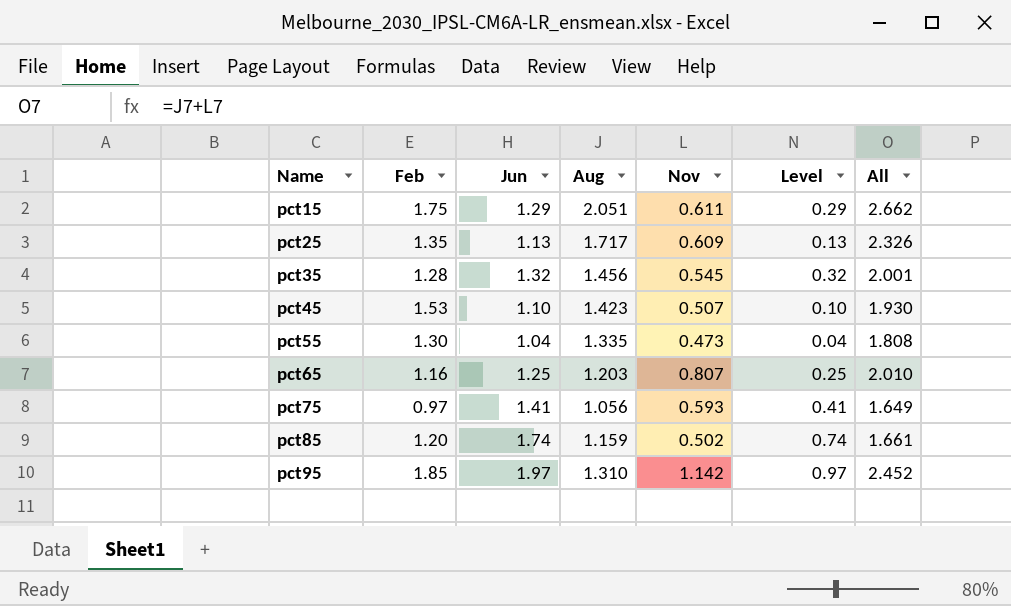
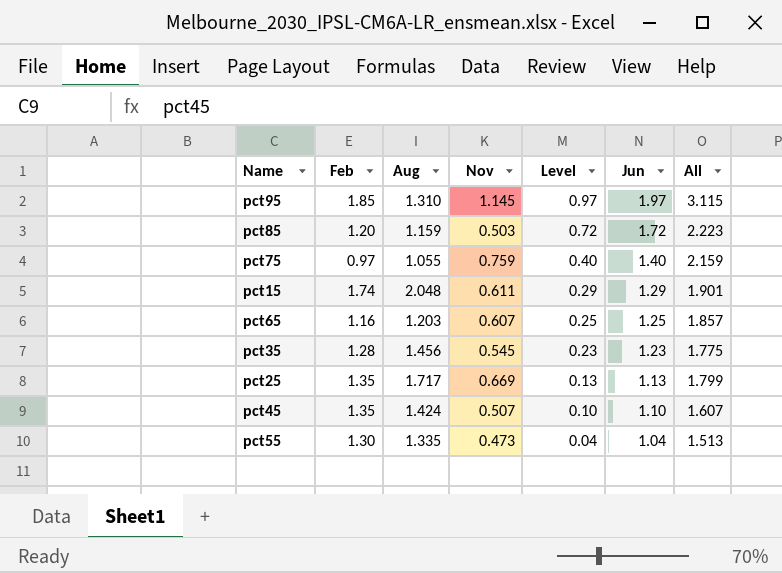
row order: Name ascending -> Level descending
column Jun | position: 3 -> 6
column All | formula: [Aug] + [Nov] -> [Nov] + [Jun]
pct95 | Nov: 1.142 -> 1.145
pct85 | Nov: 0.502 -> 0.503
pct85 | Level: 0.74 -> 0.72
pct85 | Jun: 1.74 -> 1.72
pct75 | Aug: 1.056 -> 1.055
pct75 | Nov: 0.593 -> 0.759
pct75 | Level: 0.41 -> 0.40
pct75 | Jun: 1.41 -> 1.40
pct15 | Feb: 1.75 -> 1.74
pct15 | Aug: 2.051 -> 2.048
pct65 | Nov: 0.807 -> 0.607
pct35 | Level: 0.32 -> 0.23
pct35 | Jun: 1.32 -> 1.23
pct25 | Nov: 0.609 -> 0.669
pct45 | Feb: 1.53 -> 1.35
pct45 | Aug: 1.423 -> 1.424

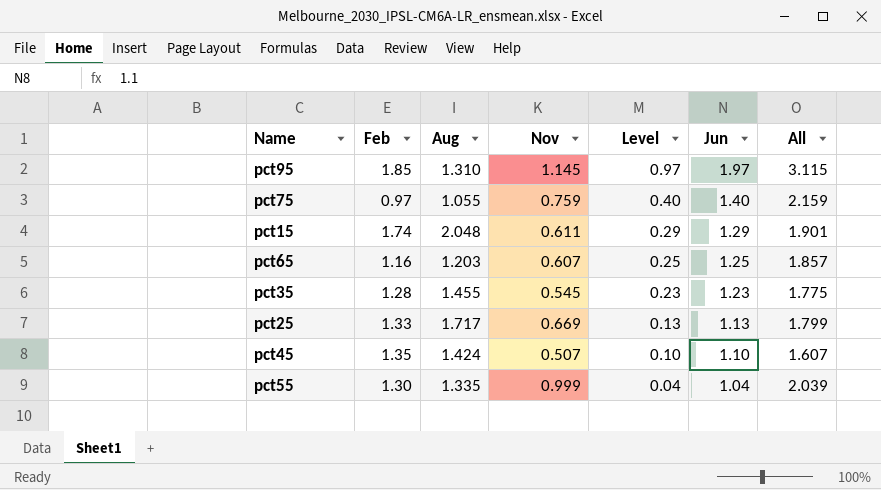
row pct85: 1.20 | 1.159 | 0.503 | 0.72 | 1.72 | 2.223 -> none
pct35 | Aug: 1.456 -> 1.455
pct25 | Feb: 1.35 -> 1.33
pct55 | Nov: 0.473 -> 0.999
pct55 | All: 1.513 -> 2.039

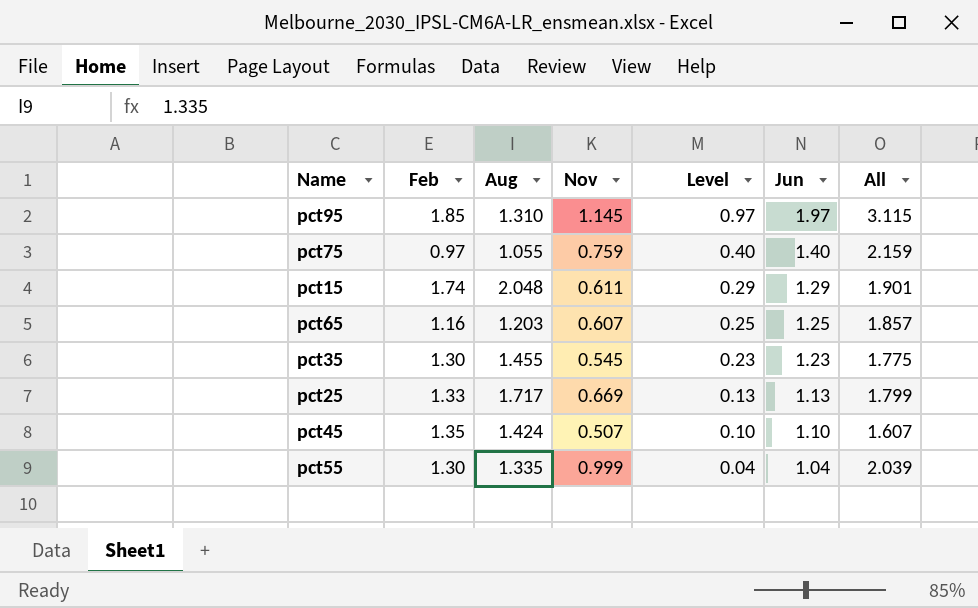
pct35 | Feb: 1.28 -> 1.30

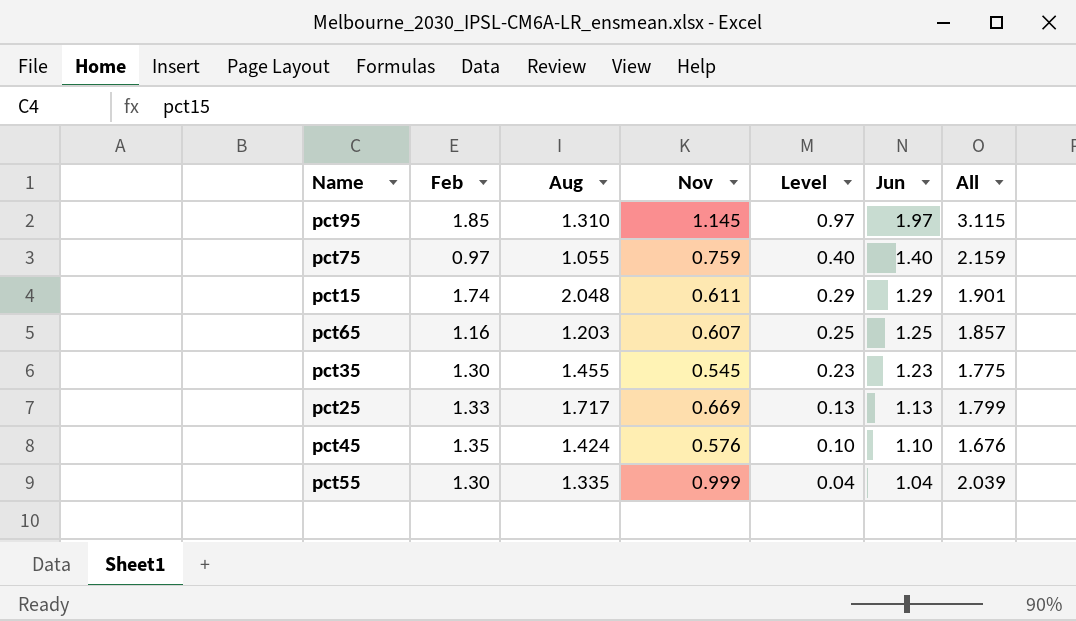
pct45 | Nov: 0.507 -> 0.576
pct45 | All: 1.607 -> 1.676

